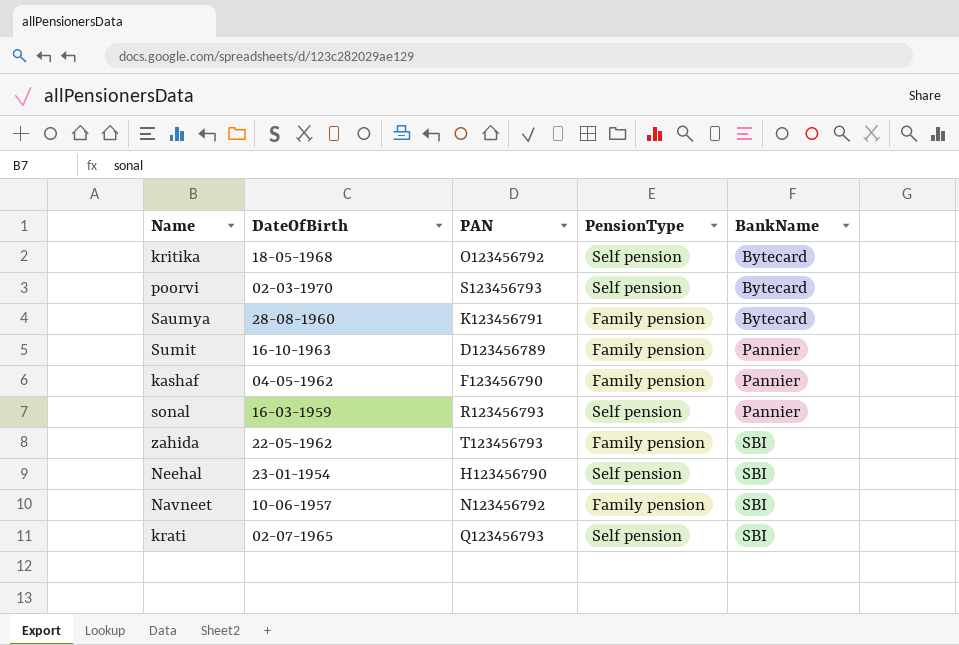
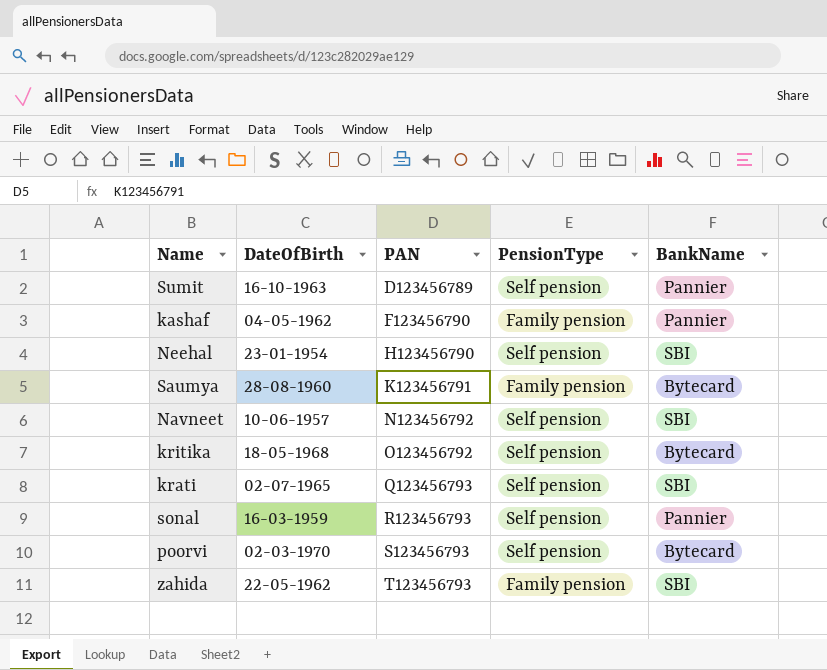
row order: BankName ascending -> PAN ascending
Sumit | PensionType: Family pension -> Self pension
Navneet | PensionType: Family pension -> Self pension

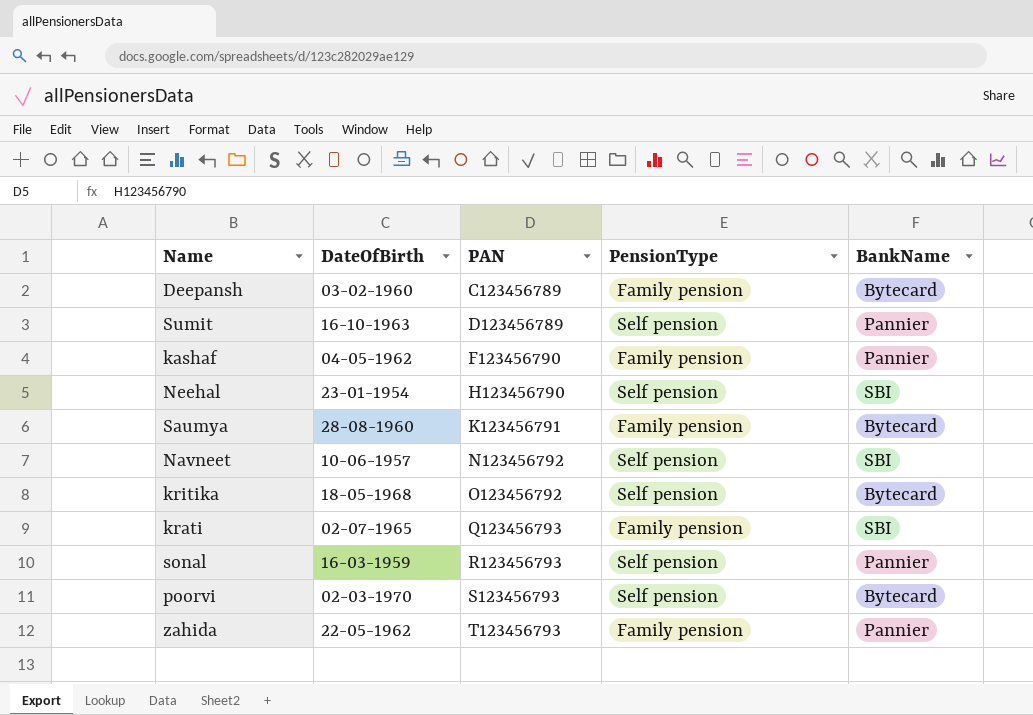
row Deepansh: none -> 03-02-1960 | C123456789 | Family pension | Bytecard
krati | PensionType: Self pension -> Family pension
zahida | BankName: SBI -> Pannier

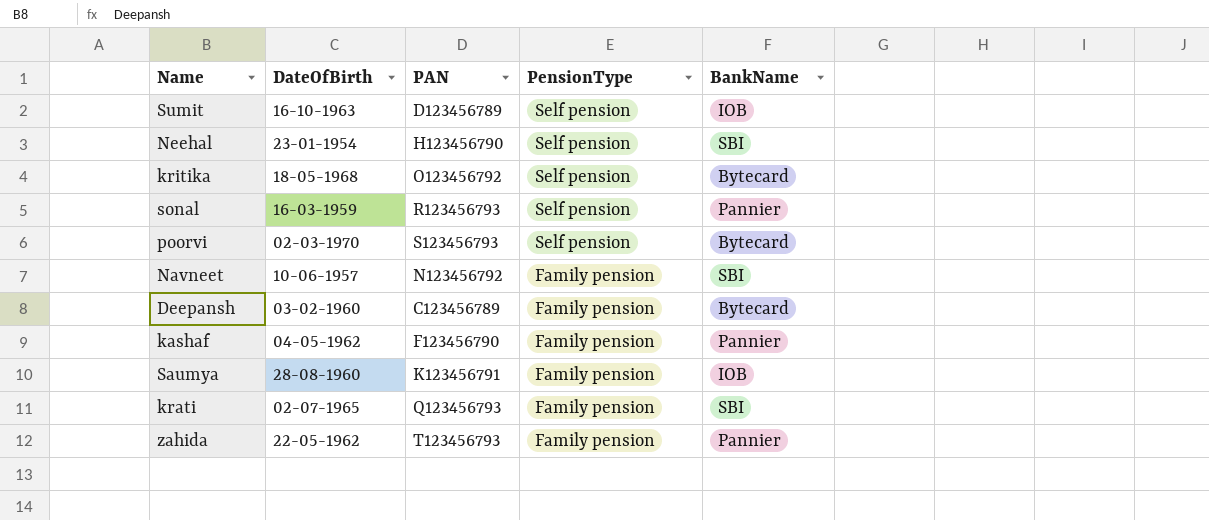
row order: PAN ascending -> PensionType descending
Sumit | BankName: Pannier -> IOB
Navneet | PensionType: Self pension -> Family pension
Saumya | BankName: Bytecard -> IOB

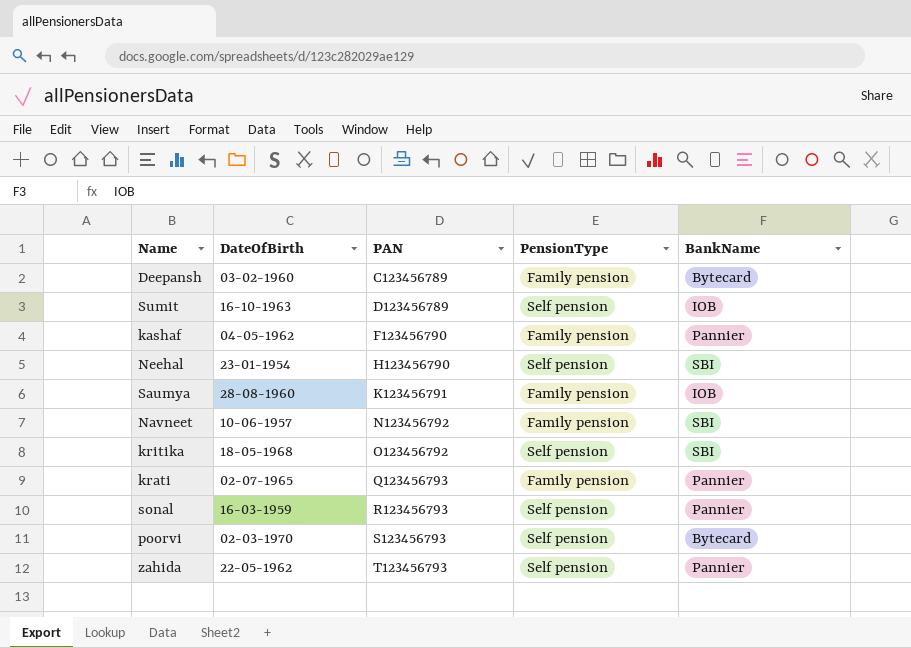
row order: PensionType descending -> PAN ascending
kritika | BankName: Bytecard -> SBI
krati | BankName: SBI -> Pannier
zahida | PensionType: Family pension -> Self pension

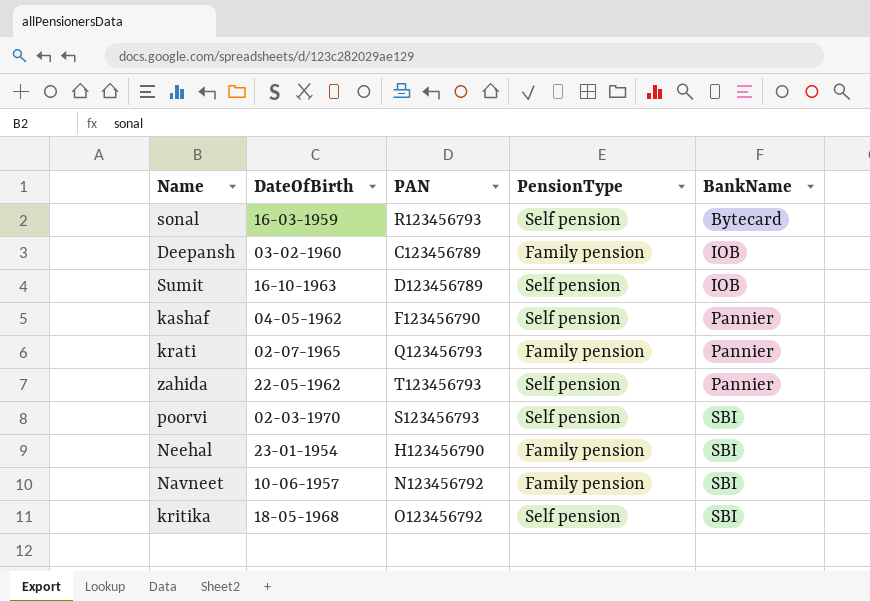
row order: PAN ascending -> BankName ascending
row Saumya: 28-08-1960 | K123456791 | Family pension | IOB -> none
sonal | BankName: Pannier -> Bytecard
Deepansh | BankName: Bytecard -> IOB
kashaf | PensionType: Family pension -> Self pension
poorvi | BankName: Bytecard -> SBI
Neehal | PensionType: Self pension -> Family pension

